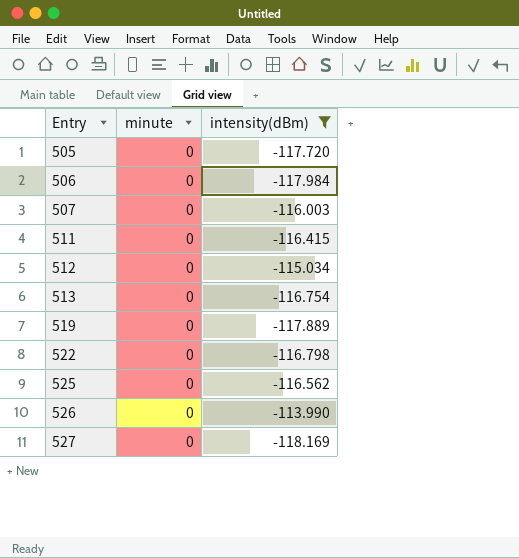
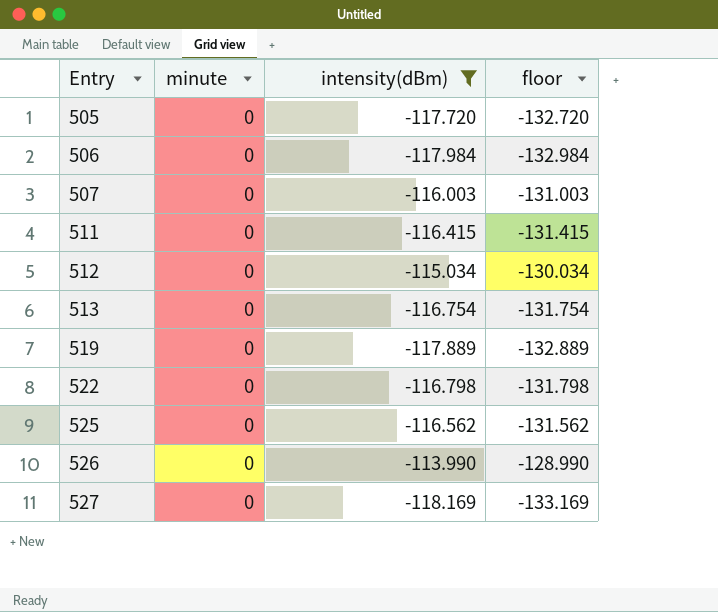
column floor | formula: none -> [intensity(dBm)] - 15

